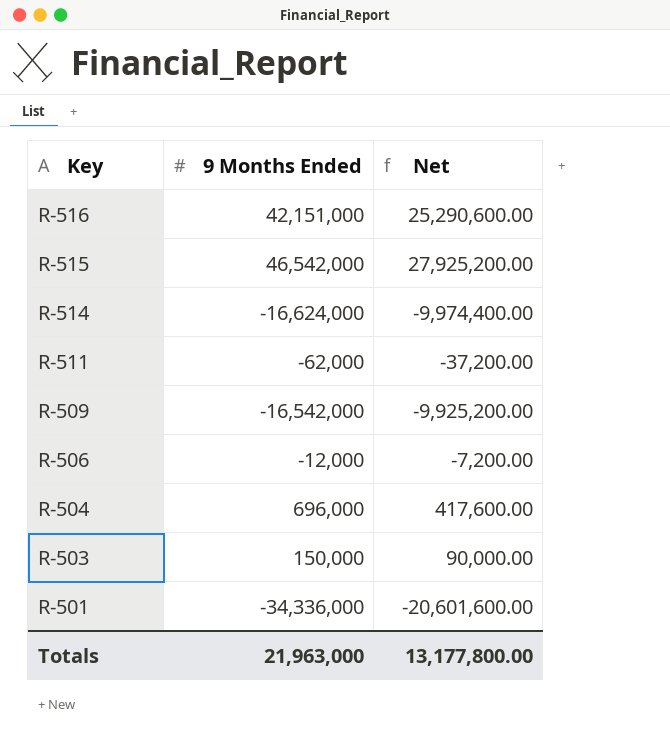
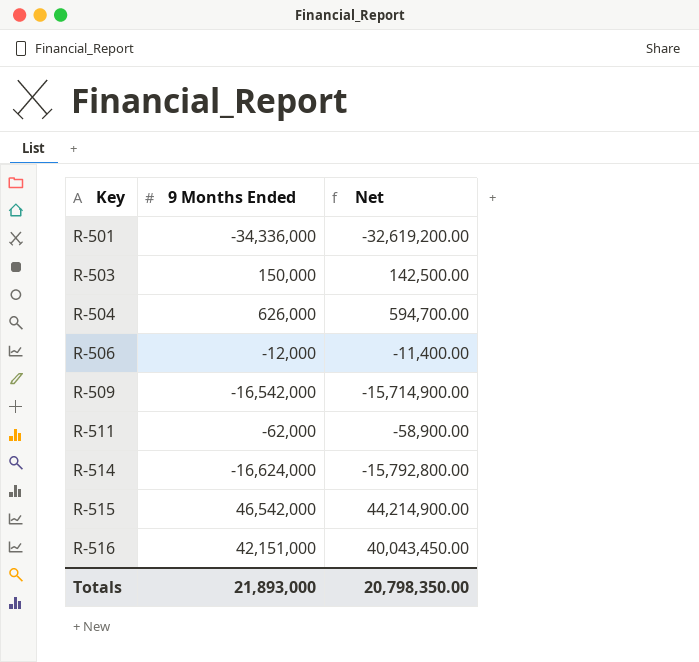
row order: Key descending -> Key ascending
column Net | formula: [9 Months Ended] * 0.6 -> [9 Months Ended] * 0.95
R-504 | 9 Months Ended: 696,000 -> 626,000
Totals | 9 Months Ended: 21,963,000 -> 21,893,000
Totals | Net: 13,177,800.00 -> 20,798,350.00

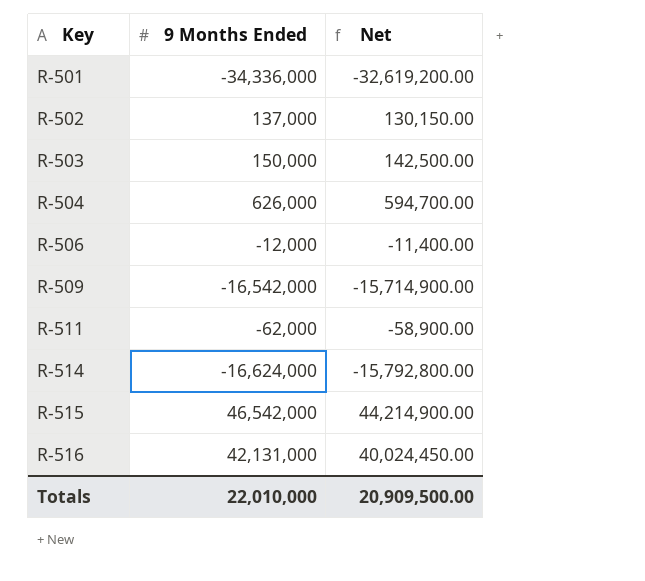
row R-502: none -> 137,000 | 130,150.00
R-516 | 9 Months Ended: 42,151,000 -> 42,131,000
R-516 | Net: 40,043,450.00 -> 40,024,450.00
Totals | 9 Months Ended: 21,893,000 -> 22,010,000
Totals | Net: 20,798,350.00 -> 20,909,500.00

